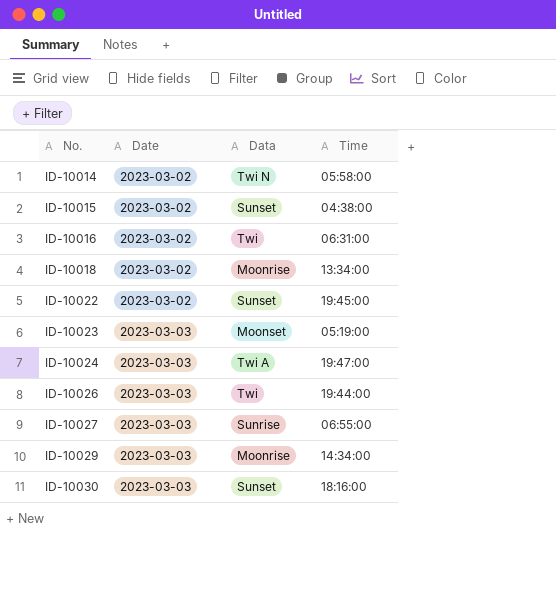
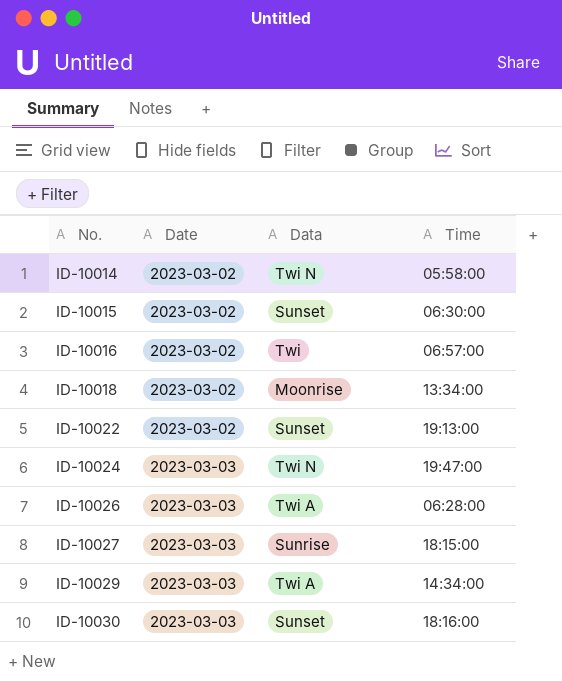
row ID-10023: 2023-03-03 | Moonset | 05:19:00 -> none
ID-10015 | Time: 04:38:00 -> 06:30:00
ID-10016 | Time: 06:31:00 -> 06:57:00
ID-10022 | Time: 19:45:00 -> 19:13:00
ID-10024 | Data: Twi A -> Twi N
ID-10026 | Data: Twi -> Twi A
ID-10026 | Time: 19:44:00 -> 06:28:00
ID-10027 | Time: 06:55:00 -> 18:15:00
ID-10029 | Data: Moonrise -> Twi A

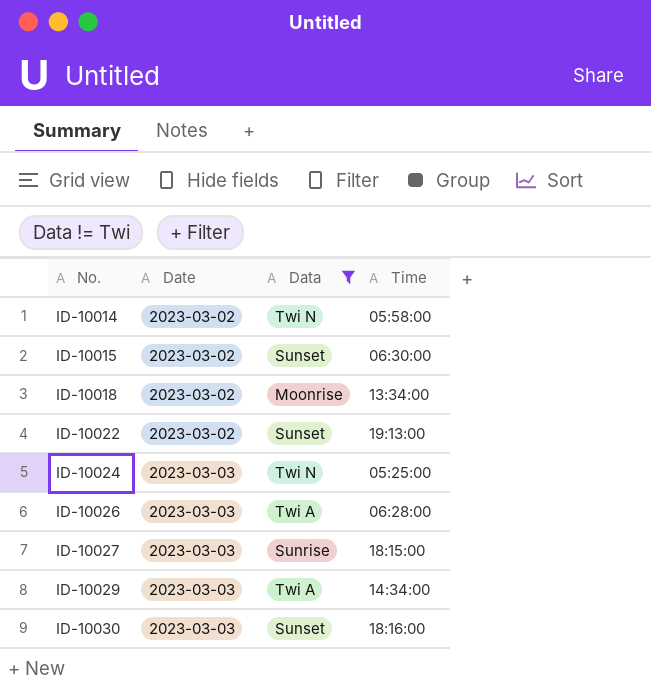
filter: none -> Data != Twi
ID-10024 | Time: 19:47:00 -> 05:25:00

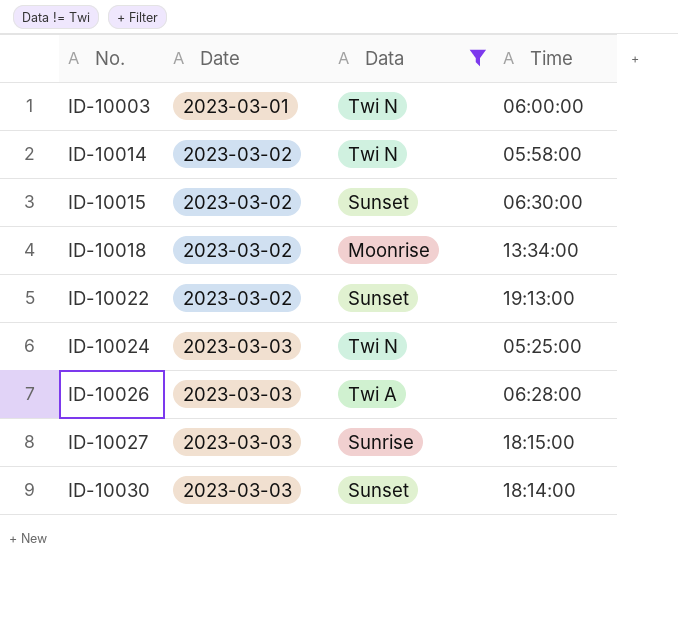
row ID-10029: 2023-03-03 | Twi A | 14:34:00 -> none
row ID-10003: none -> 2023-03-01 | Twi N | 06:00:00
ID-10030 | Time: 18:16:00 -> 18:14:00

